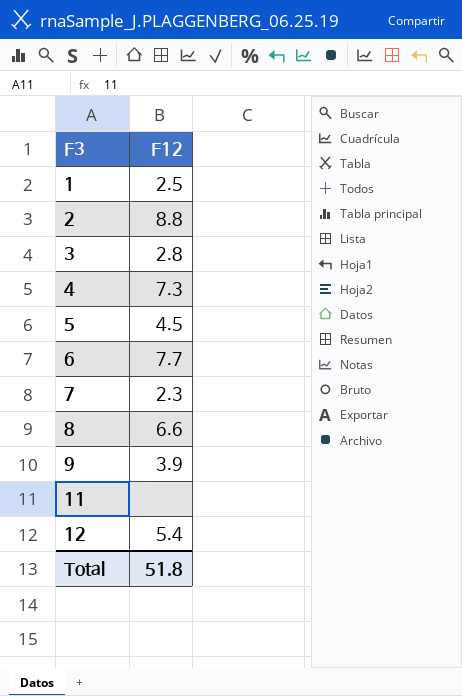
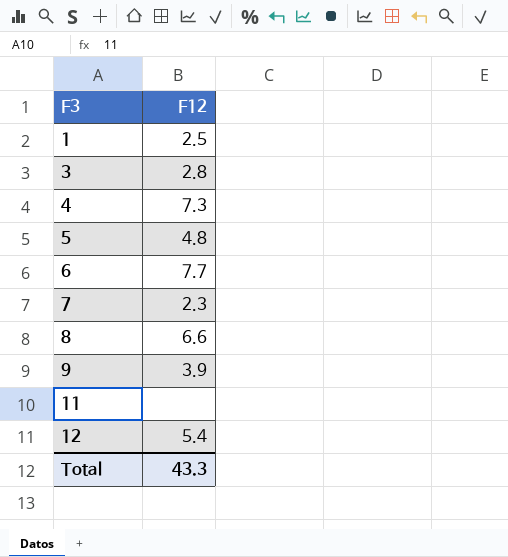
row 2: 8.8 -> none
5 | F12: 4.5 -> 4.8
Total | F12: 51.8 -> 43.3

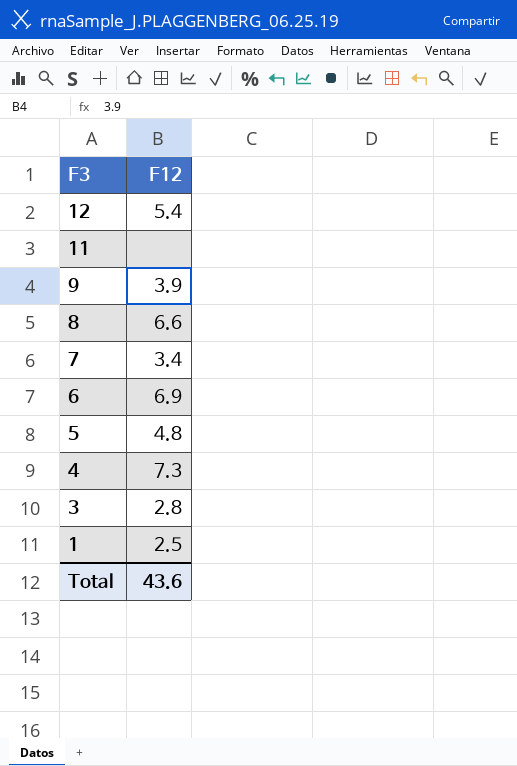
row order: F3 ascending -> F3 descending
7 | F12: 2.3 -> 3.4
6 | F12: 7.7 -> 6.9
Total | F12: 43.3 -> 43.6

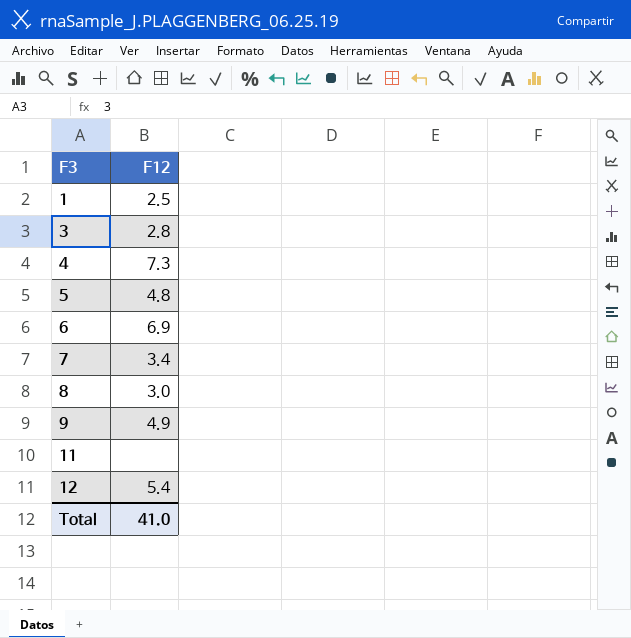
row order: F3 descending -> F3 ascending
8 | F12: 6.6 -> 3.0
9 | F12: 3.9 -> 4.9
Total | F12: 43.6 -> 41.0

